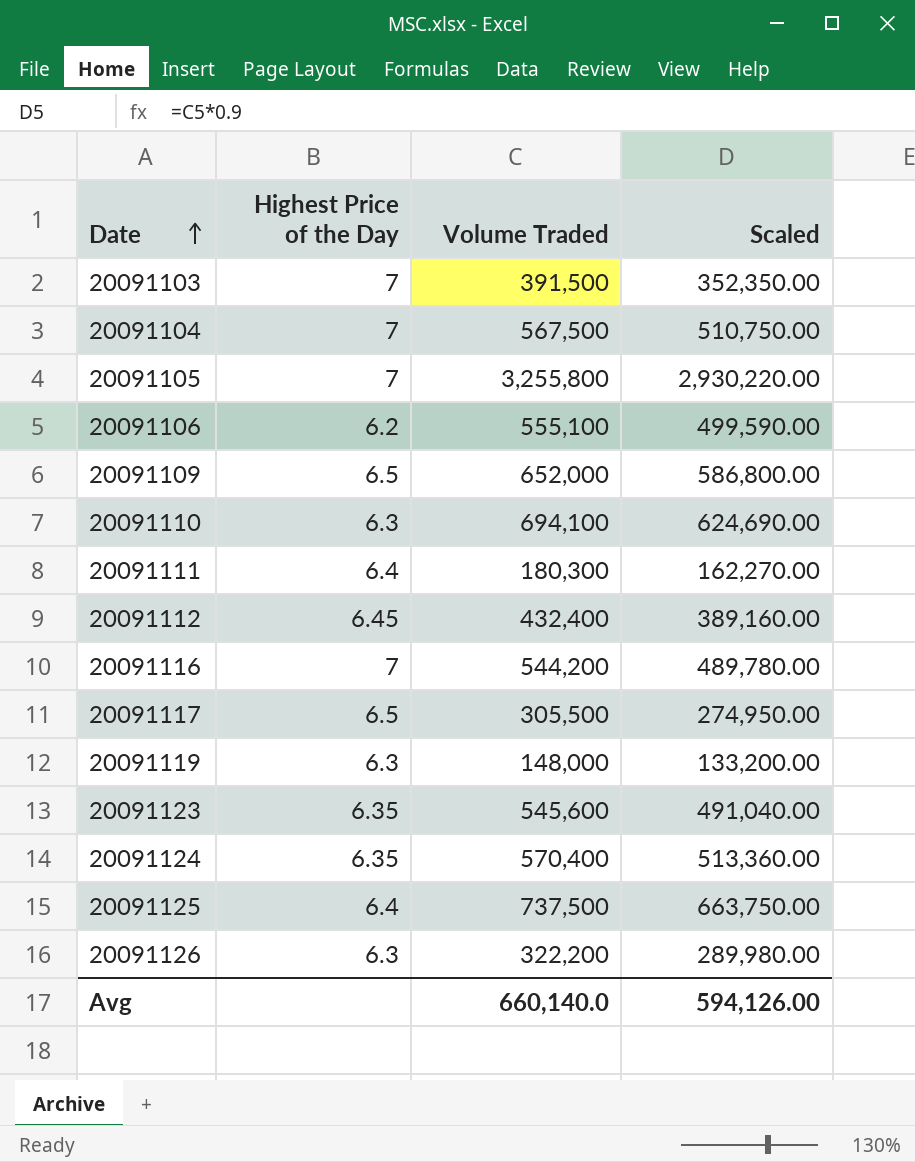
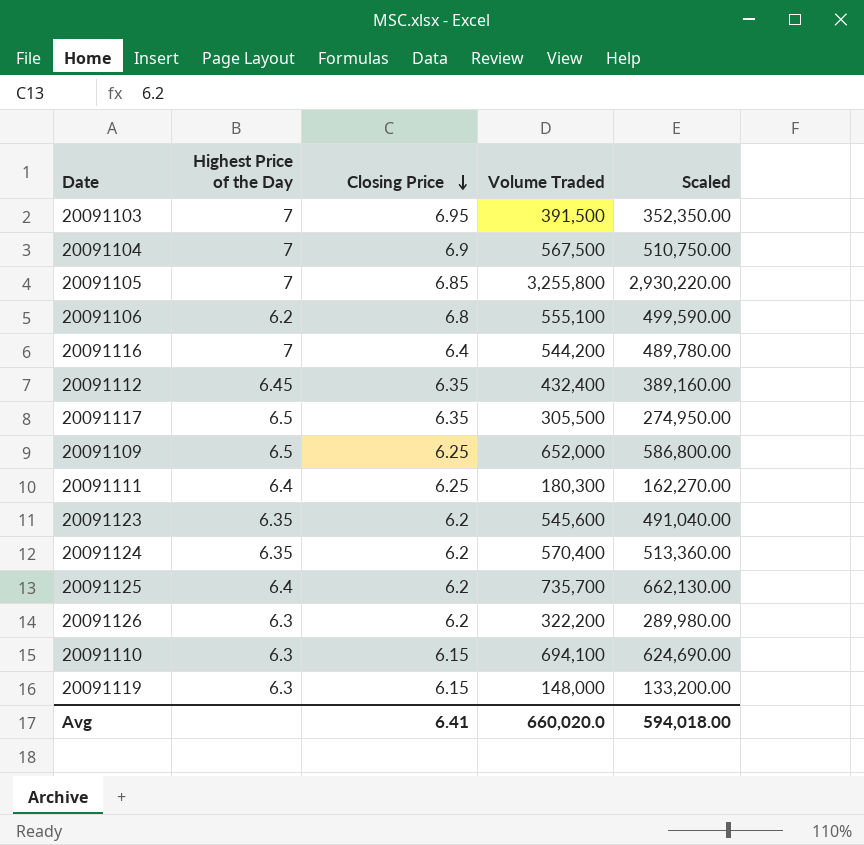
row order: Date ascending -> Closing Price descending
column Closing Price | position: none -> 3
20091125 | Volume Traded: 737,500 -> 735,700
20091125 | Scaled: 663,750.00 -> 662,130.00
Avg | Volume Traded: 660,140.0 -> 660,020.0
Avg | Scaled: 594,126.00 -> 594,018.00

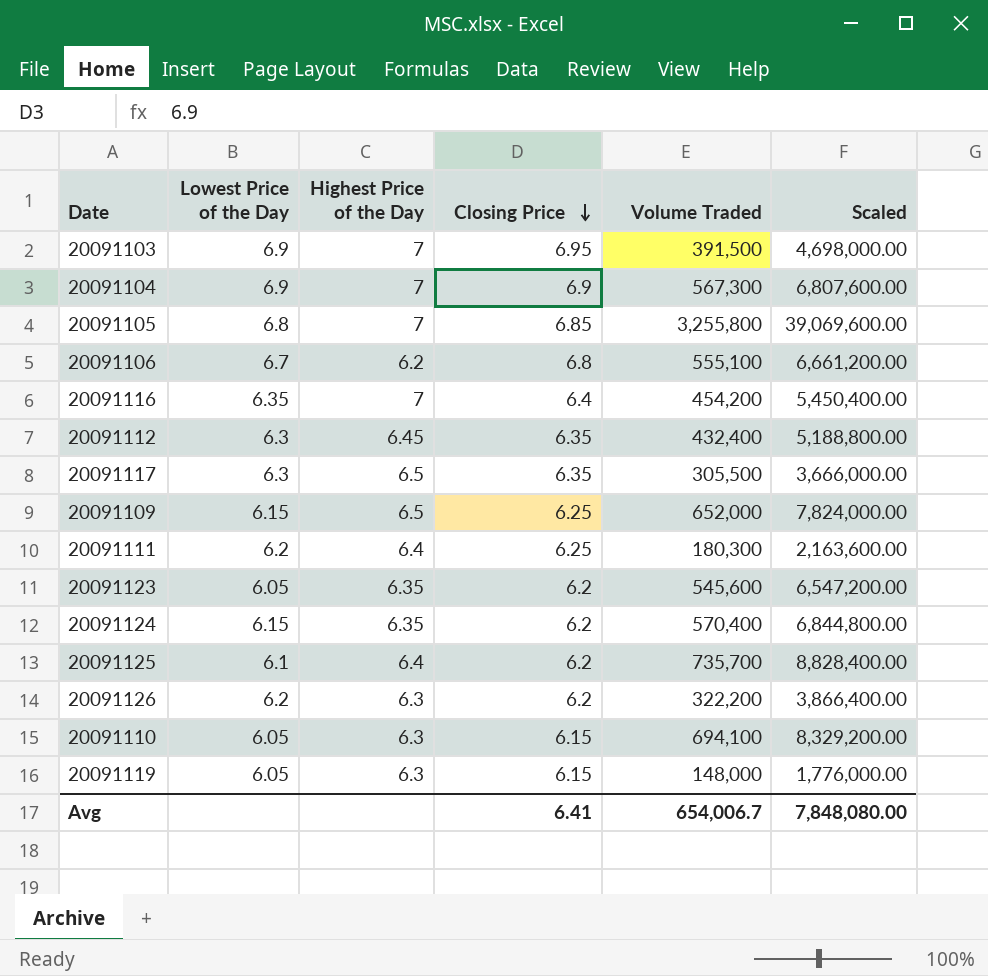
column Lowest Price of the Day | position: none -> 2
column Scaled | formula: [Volume Traded] * 0.9 -> [Volume Traded] * 12
20091104 | Volume Traded: 567,500 -> 567,300
20091116 | Volume Traded: 544,200 -> 454,200
Avg | Volume Traded: 660,020.0 -> 654,006.7
Avg | Scaled: 594,018.00 -> 7,848,080.00

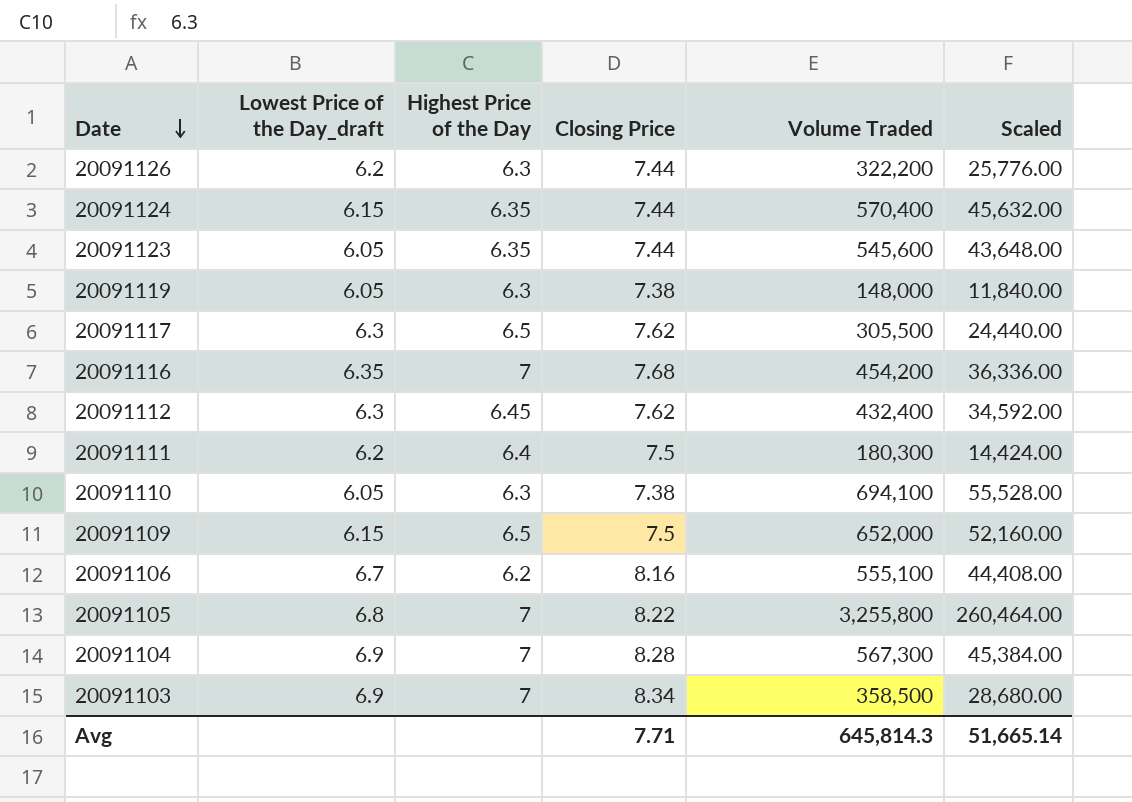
row order: Closing Price descending -> Date descending
column name: Lowest Price of the Day -> Lowest Price of the Day_draft
column Scaled | formula: [Volume Traded] * 12 -> [Volume Traded] * 0.08
row 20091125: 6.1 | 6.4 | 6.2 | 735,700 | 8,828,400.00 -> none
20091126 | Closing Price: 6.2 -> 7.44
20091124 | Closing Price: 6.2 -> 7.44
20091123 | Closing Price: 6.2 -> 7.44
20091119 | Closing Price: 6.15 -> 7.38
20091117 | Closing Price: 6.35 -> 7.62
20091116 | Closing Price: 6.4 -> 7.68
20091112 | Closing Price: 6.35 -> 7.62
20091111 | Closing Price: 6.25 -> 7.5
20091110 | Closing Price: 6.15 -> 7.38
20091109 | Closing Price: 6.25 -> 7.5
20091106 | Closing Price: 6.8 -> 8.16
20091105 | Closing Price: 6.85 -> 8.22
20091104 | Closing Price: 6.9 -> 8.28
20091103 | Closing Price: 6.95 -> 8.34
20091103 | Volume Traded: 391,500 -> 358,500
Avg | Closing Price: 6.41 -> 7.71
Avg | Volume Traded: 654,006.7 -> 645,814.3
Avg | Scaled: 7,848,080.00 -> 51,665.14

